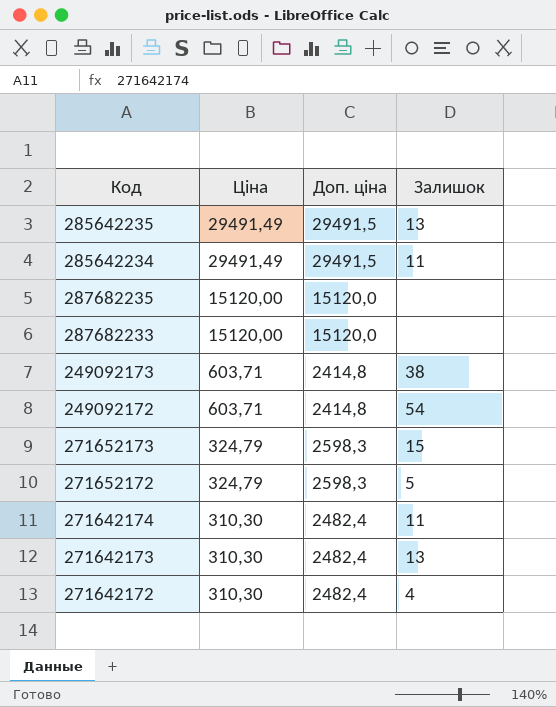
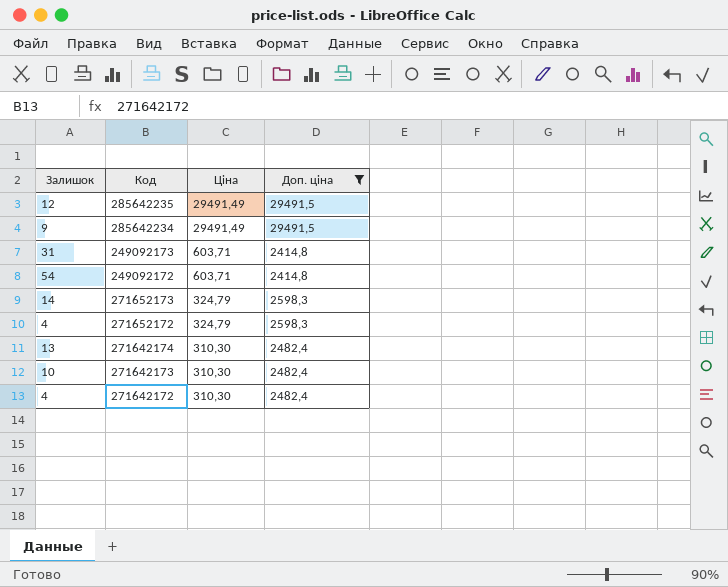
filter: none -> Доп. ціна != 15120,0
column Залишок | position: 4 -> 1
285642235 | Залишок: 13 -> 12
285642234 | Залишок: 11 -> 9
249092173 | Залишок: 38 -> 31
271652173 | Залишок: 15 -> 14
271652172 | Залишок: 5 -> 4
271642174 | Залишок: 11 -> 13
271642173 | Залишок: 13 -> 10

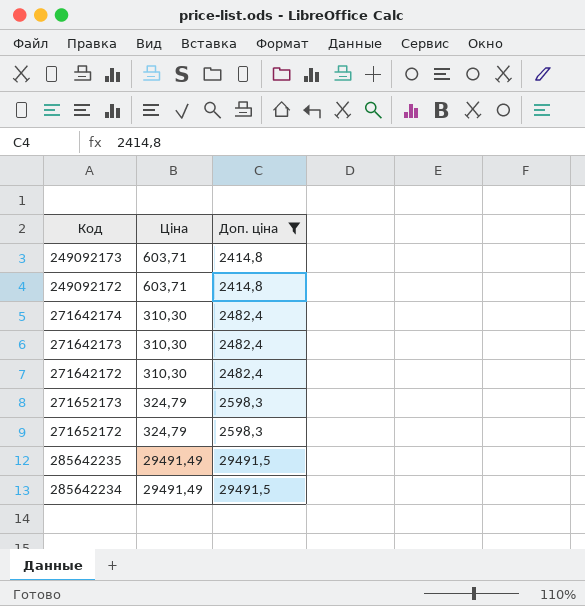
row order: Ціна descending -> Доп. ціна ascending
column Залишок | position: 1 -> none

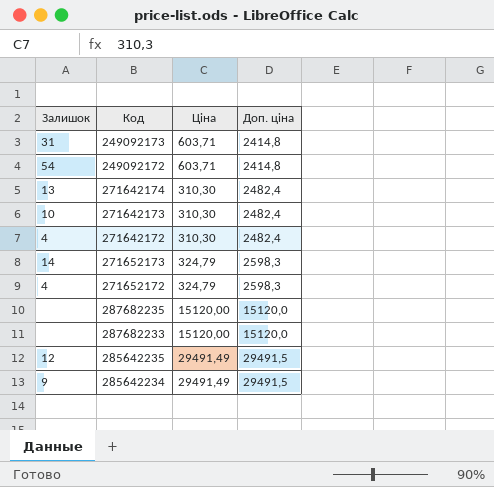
filter: Доп. ціна != 15120,0 -> none
column Залишок | position: none -> 1

